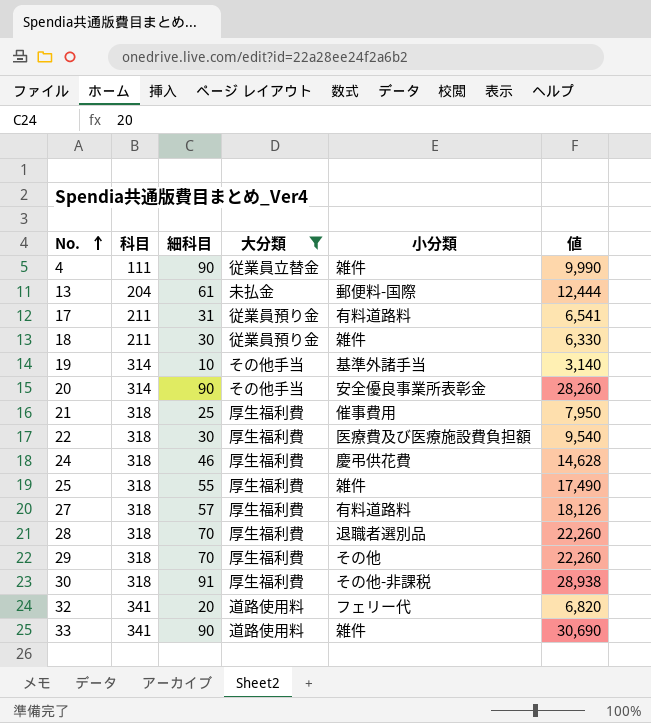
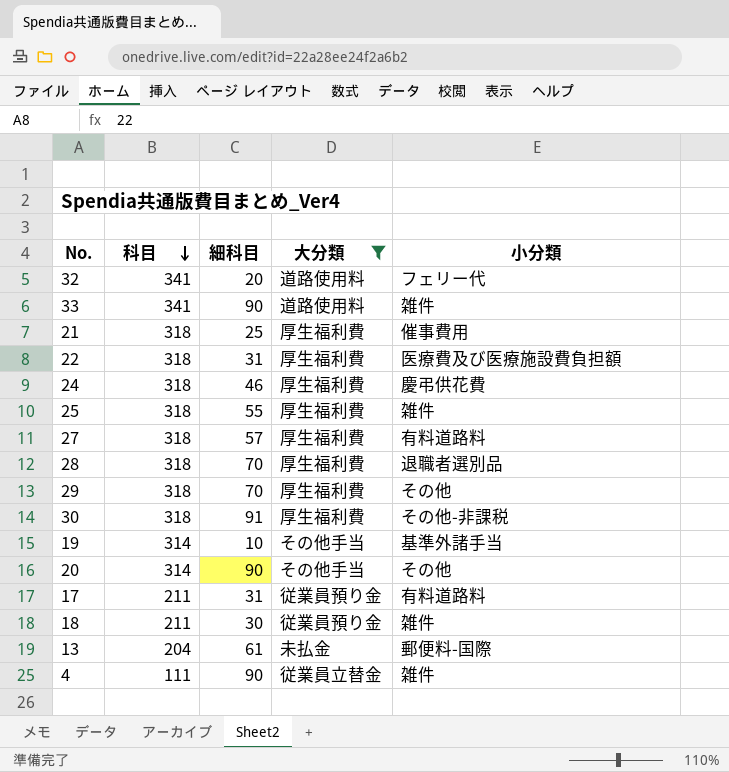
row order: No. ascending -> 科目 descending
column 値 | formula: [科目] * [細科目] -> none
22 | 細科目: 30 -> 31
20 | 小分類: 安全優良事業所表彰金 -> その他

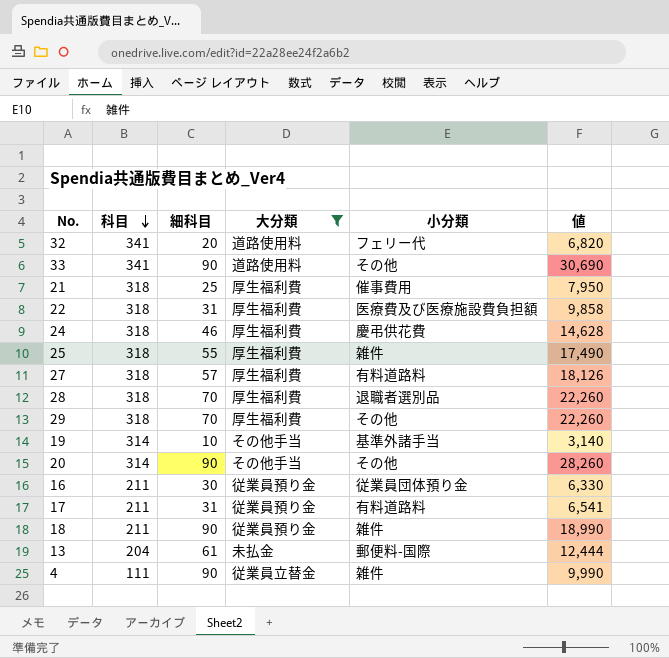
column 値 | formula: none -> [科目] * [細科目]
row 30: 318 | 91 | 厚生福利費 | その他-非課税 -> none
33 | 小分類: 雑件 -> その他
row 16: none -> 211 | 30 | 従業員預り金 | 従業員団体預り金 | 6,330
18 | 細科目: 30 -> 90

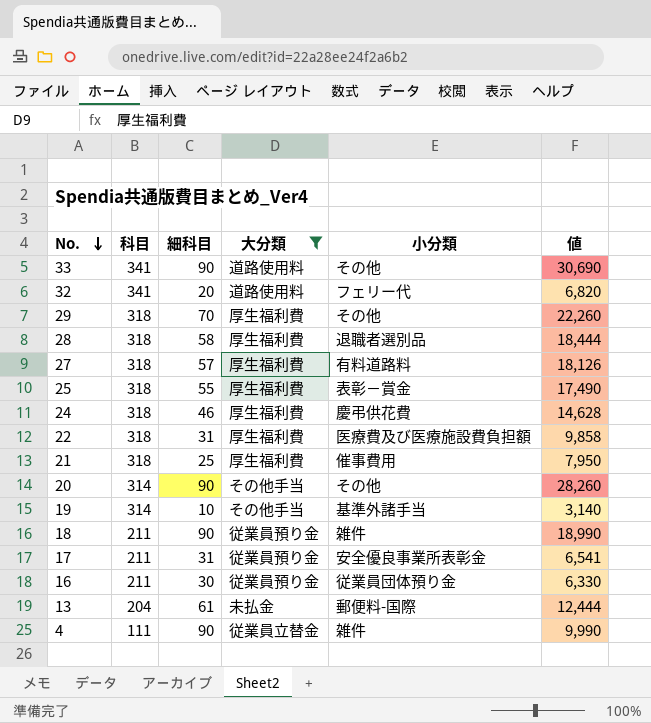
row order: 科目 descending -> No. descending
28 | 細科目: 70 -> 58
28 | 値: 22,260 -> 18,444
25 | 小分類: 雑件 -> 表彰－賞金
17 | 小分類: 有料道路料 -> 安全優良事業所表彰金

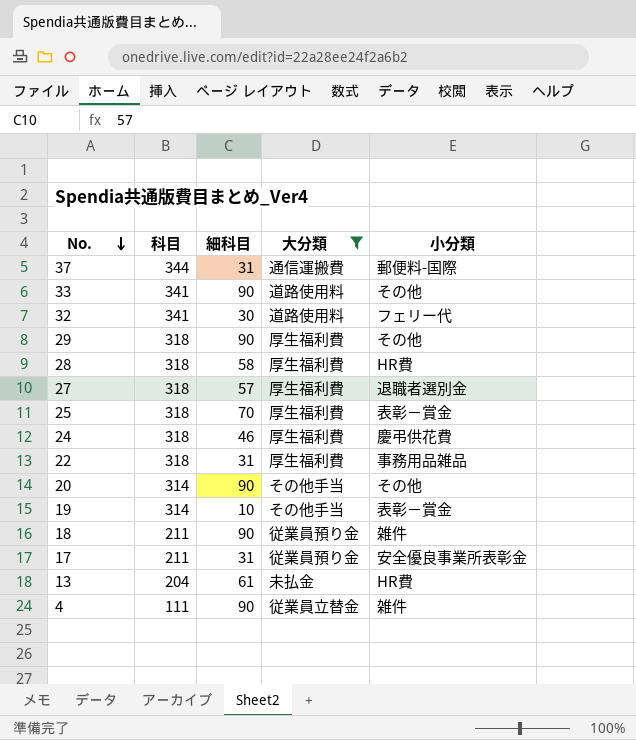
column 値 | formula: [科目] * [細科目] -> none
row 21: 318 | 25 | 厚生福利費 | 催事費用 | 7,950 -> none
row 16: 211 | 30 | 従業員預り金 | 従業員団体預り金 | 6,330 -> none
row 37: none -> 344 | 31 | 通信運搬費 | 郵便料-国際
32 | 細科目: 20 -> 30
29 | 細科目: 70 -> 90
28 | 小分類: 退職者選別品 -> HR費
27 | 小分類: 有料道路料 -> 退職者選別金
25 | 細科目: 55 -> 70
22 | 小分類: 医療費及び医療施設費負担額 -> 事務用品雑品
19 | 小分類: 基準外諸手当 -> 表彰－賞金
13 | 小分類: 郵便料-国際 -> HR費

